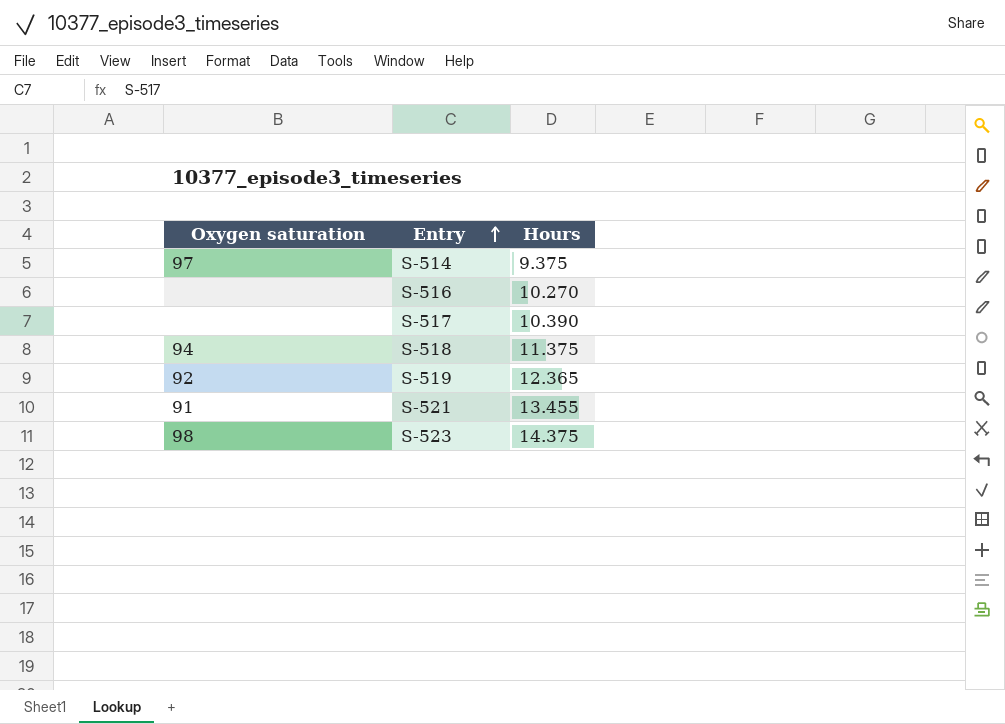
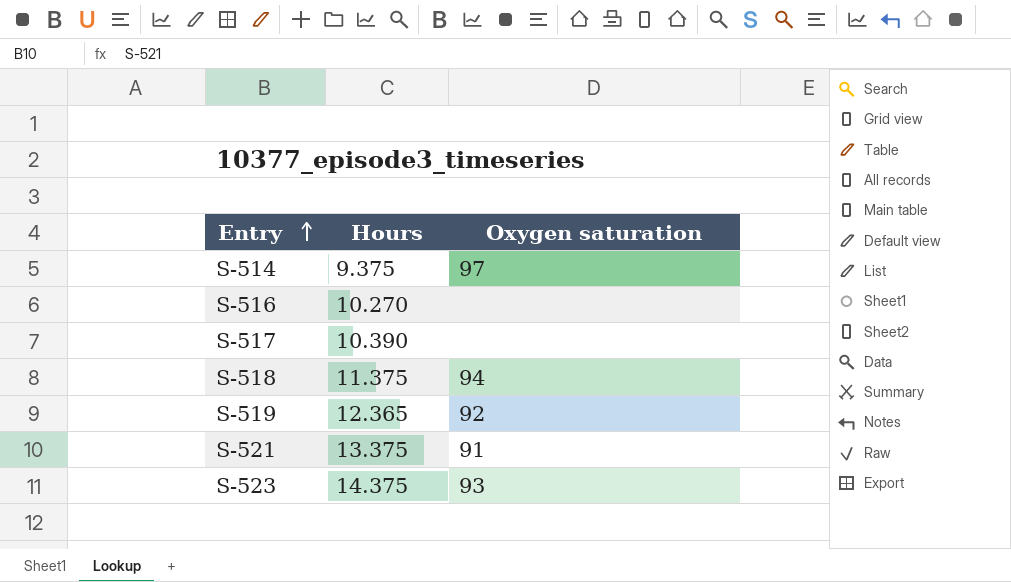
column Oxygen saturation | position: 1 -> 3
S-521 | Hours: 13.455 -> 13.375
S-523 | Oxygen saturation: 98 -> 93

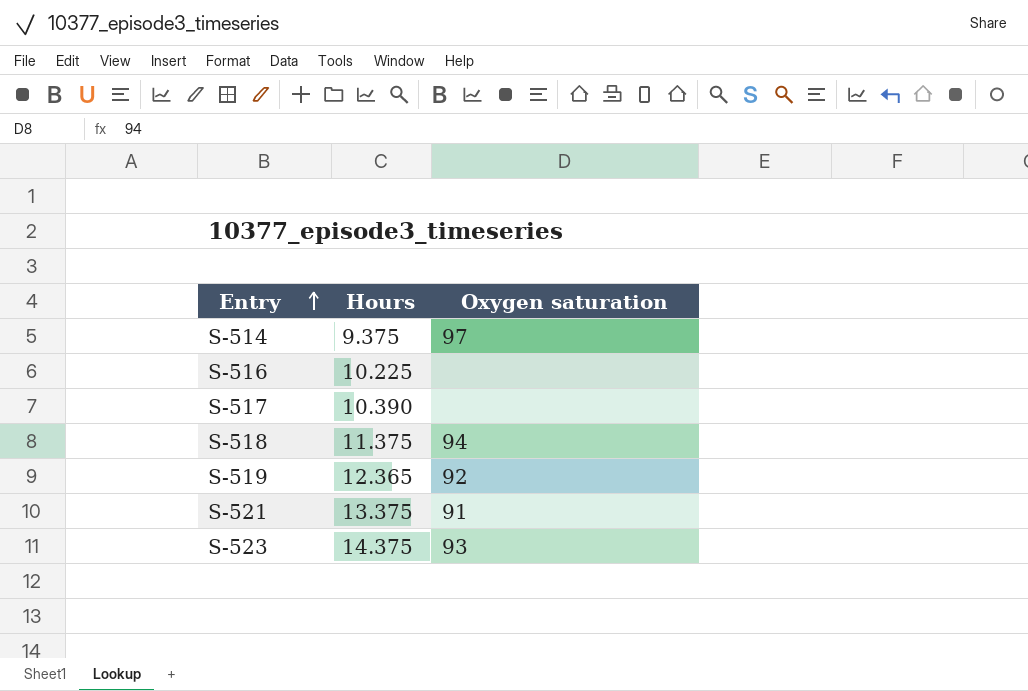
S-516 | Hours: 10.270 -> 10.225

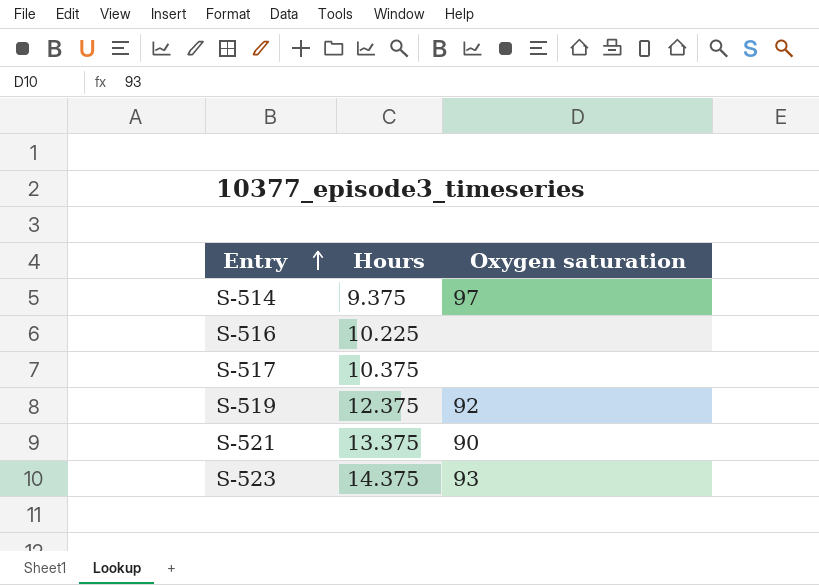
row S-518: 11.375 | 94 -> none
S-517 | Hours: 10.390 -> 10.375
S-519 | Hours: 12.365 -> 12.375
S-521 | Oxygen saturation: 91 -> 90

